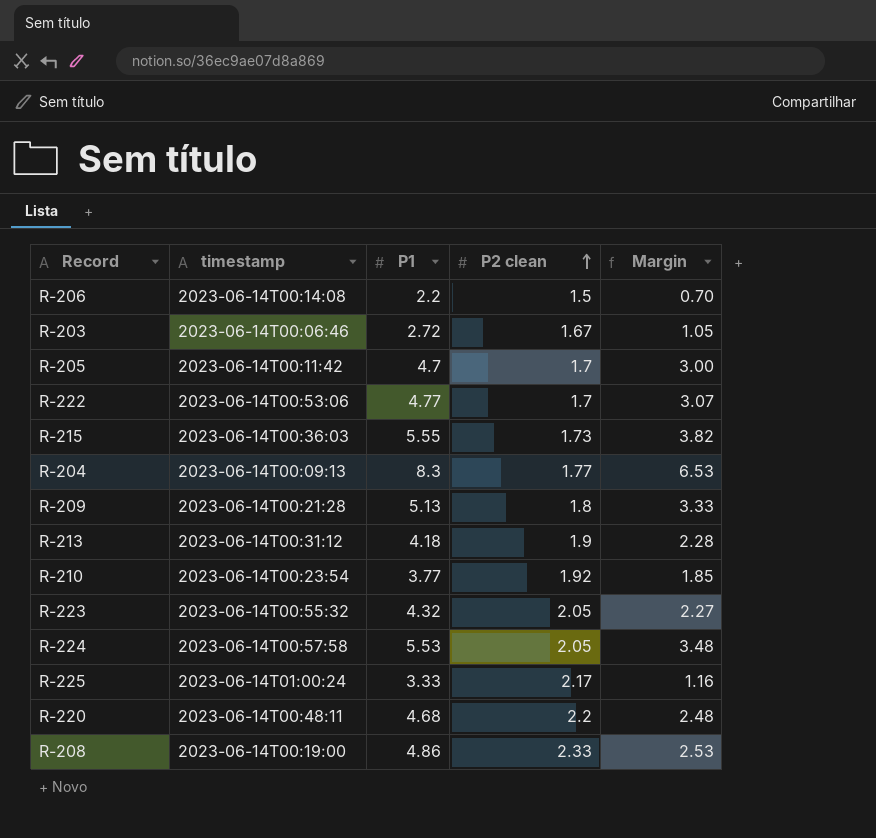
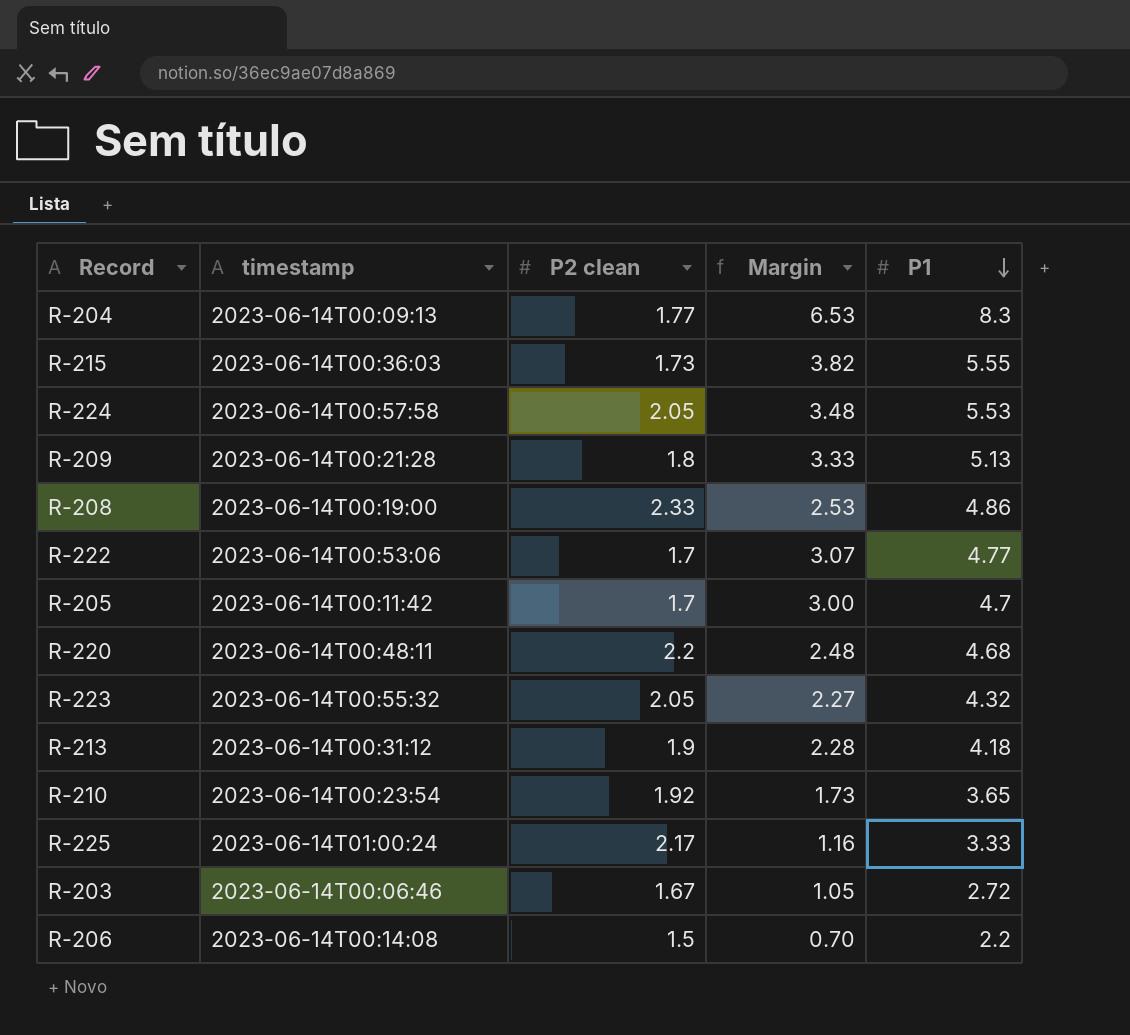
row order: P2 clean ascending -> P1 descending
column P1 | position: 3 -> 5
R-210 | Margin: 1.85 -> 1.73
R-210 | P1: 3.77 -> 3.65

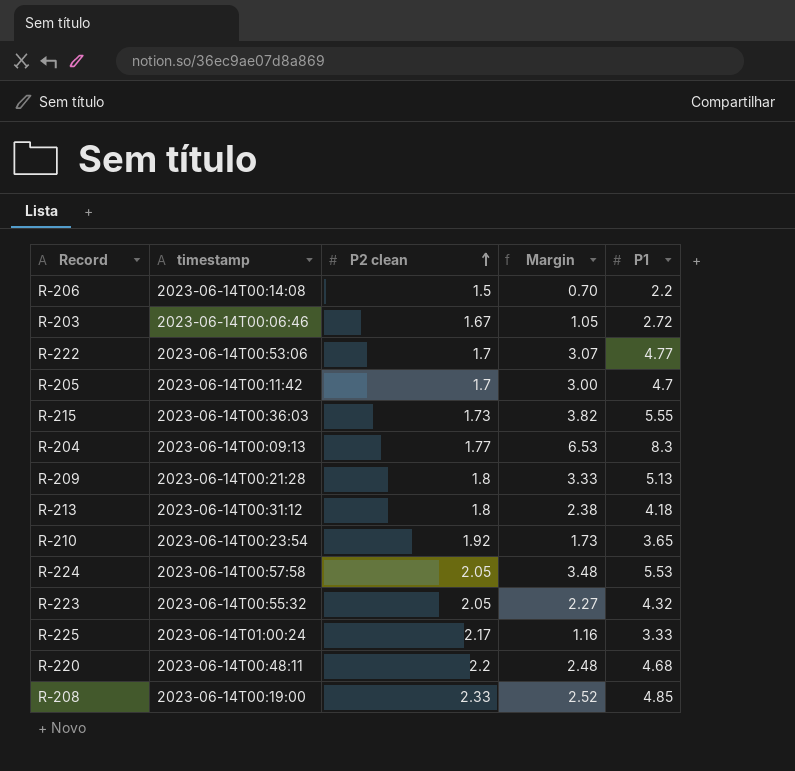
row order: P1 descending -> P2 clean ascending
R-213 | P2 clean: 1.9 -> 1.8
R-213 | Margin: 2.28 -> 2.38
R-208 | Margin: 2.53 -> 2.52
R-208 | P1: 4.86 -> 4.85

